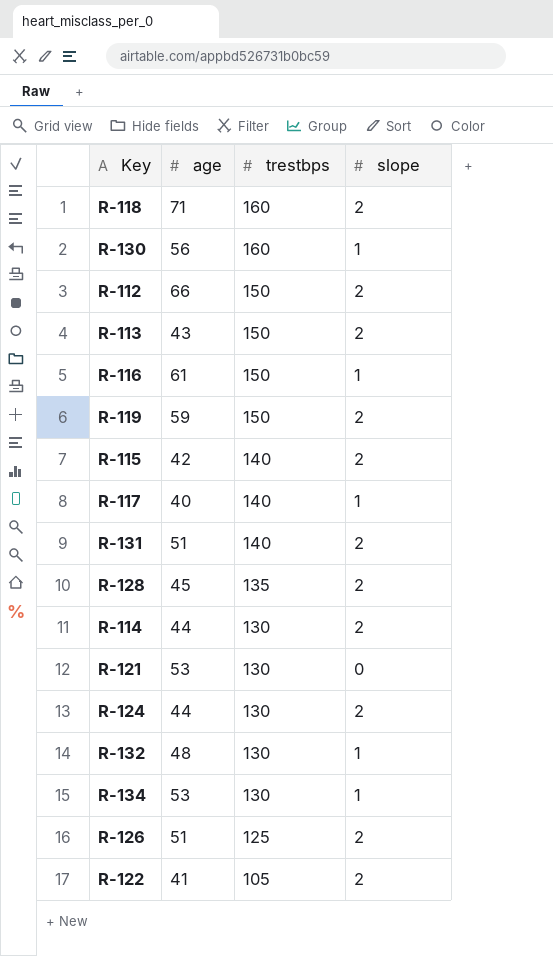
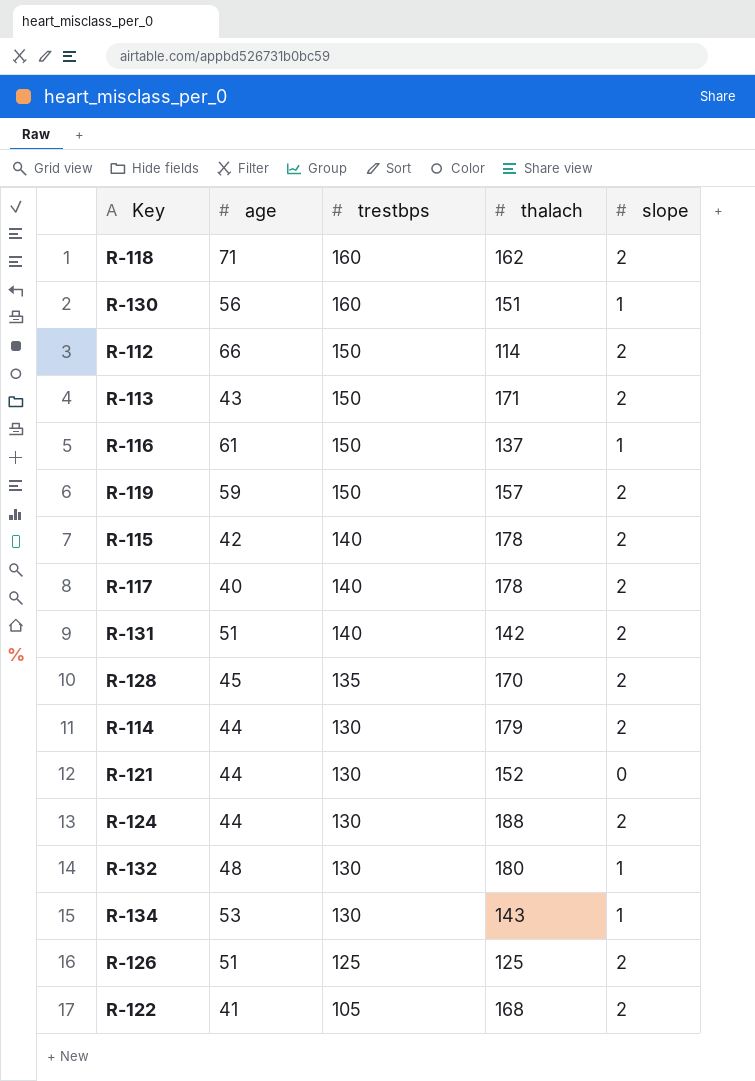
column thalach | position: none -> 4
R-117 | slope: 1 -> 2
R-121 | age: 53 -> 44

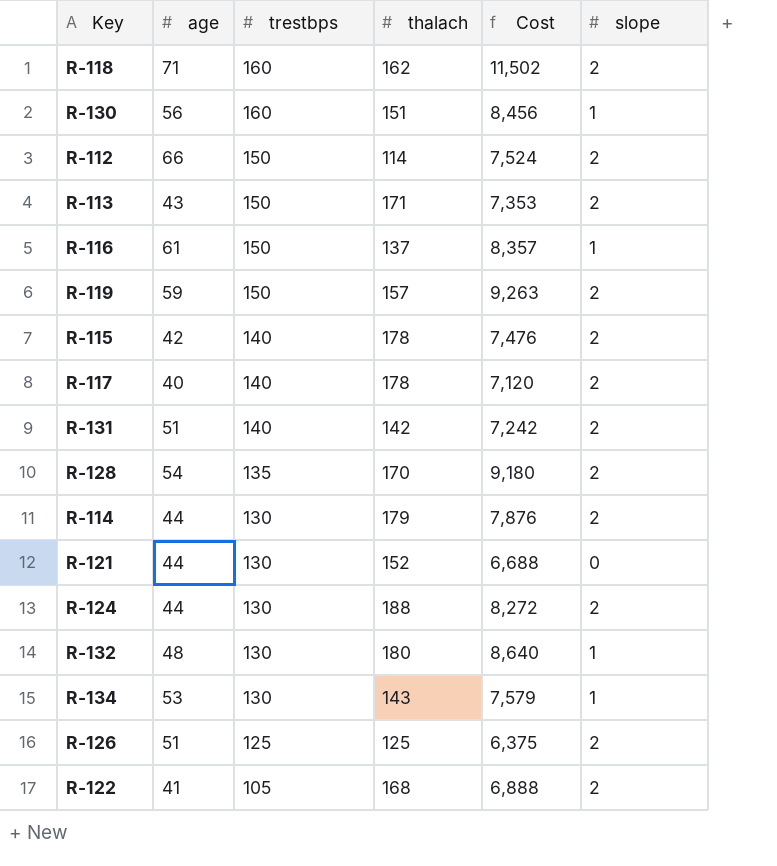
column Cost | formula: none -> [age] * [thalach]
R-128 | age: 45 -> 54

